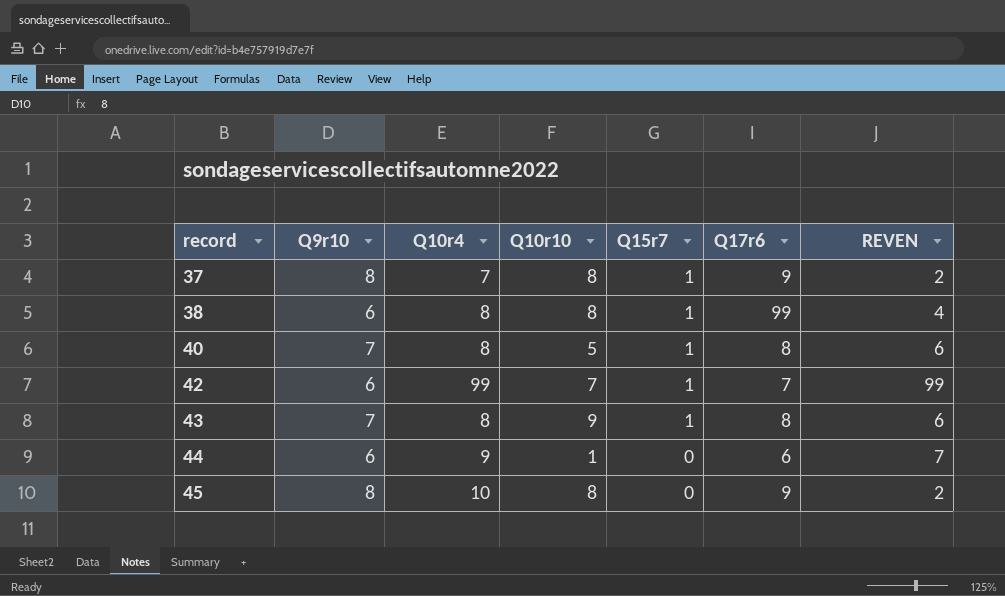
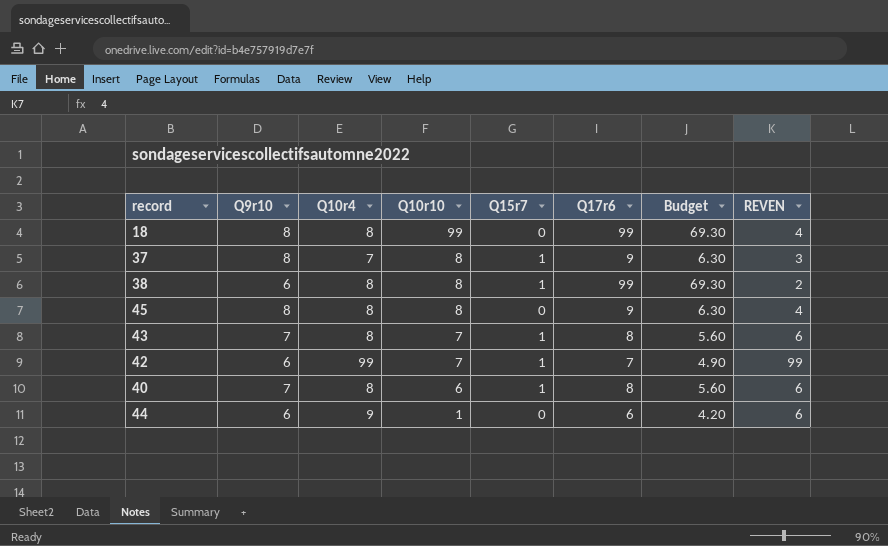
row order: record ascending -> Q10r10 descending
column Budget | formula: none -> [Q17r6] * 0.7
row 18: none -> 8 | 8 | 99 | 0 | 99 | 69.30 | 4
37 | REVEN: 2 -> 3
38 | REVEN: 4 -> 2
45 | Q10r4: 10 -> 8
45 | REVEN: 2 -> 4
43 | Q10r10: 9 -> 7
40 | Q10r10: 5 -> 6
44 | REVEN: 7 -> 6

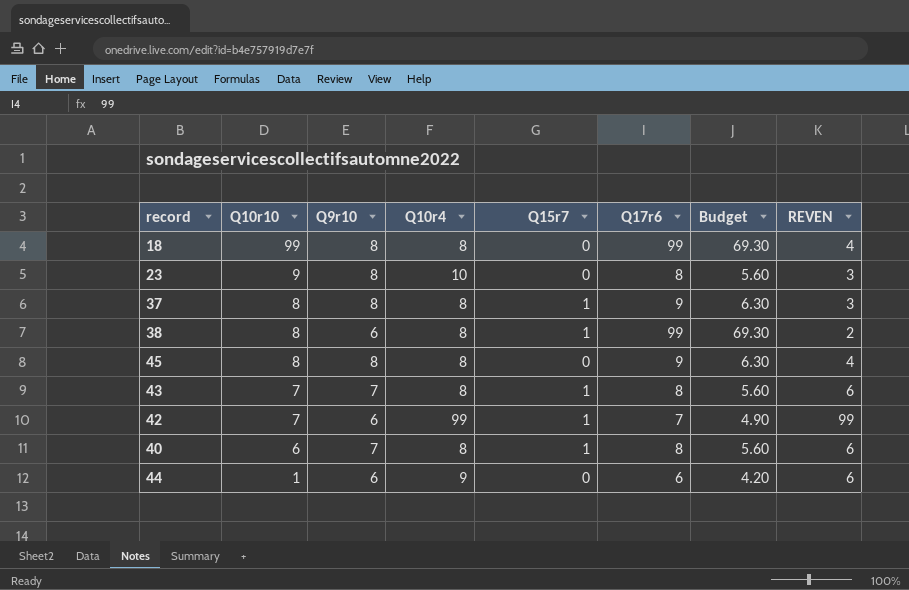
column Q10r10 | position: 4 -> 2
row 23: none -> 9 | 8 | 10 | 0 | 8 | 5.60 | 3
37 | Q10r4: 7 -> 8

